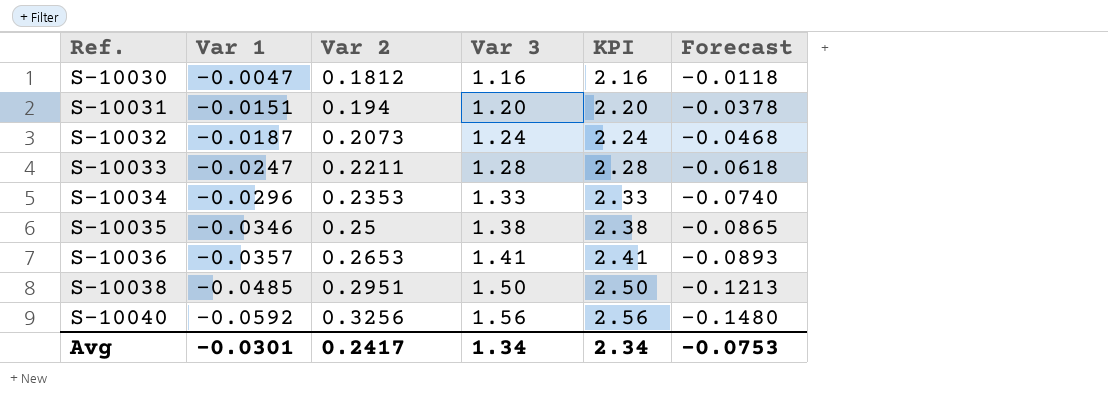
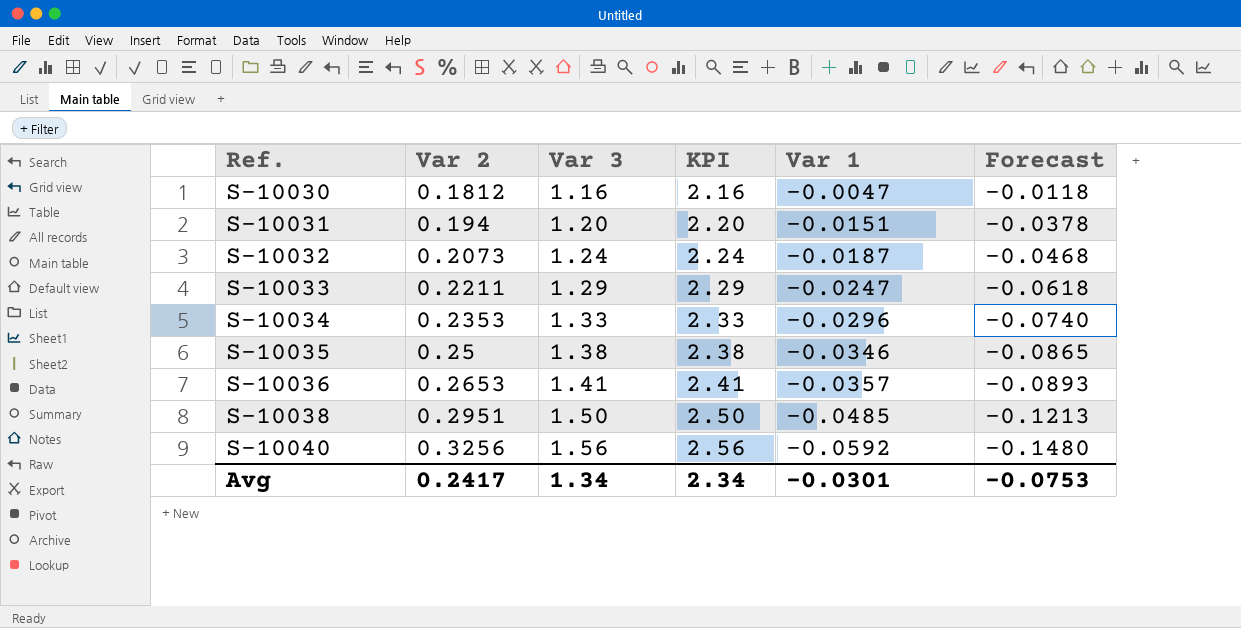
column Var 1 | position: 2 -> 5
S-10033 | Var 3: 1.28 -> 1.29
S-10033 | KPI: 2.28 -> 2.29

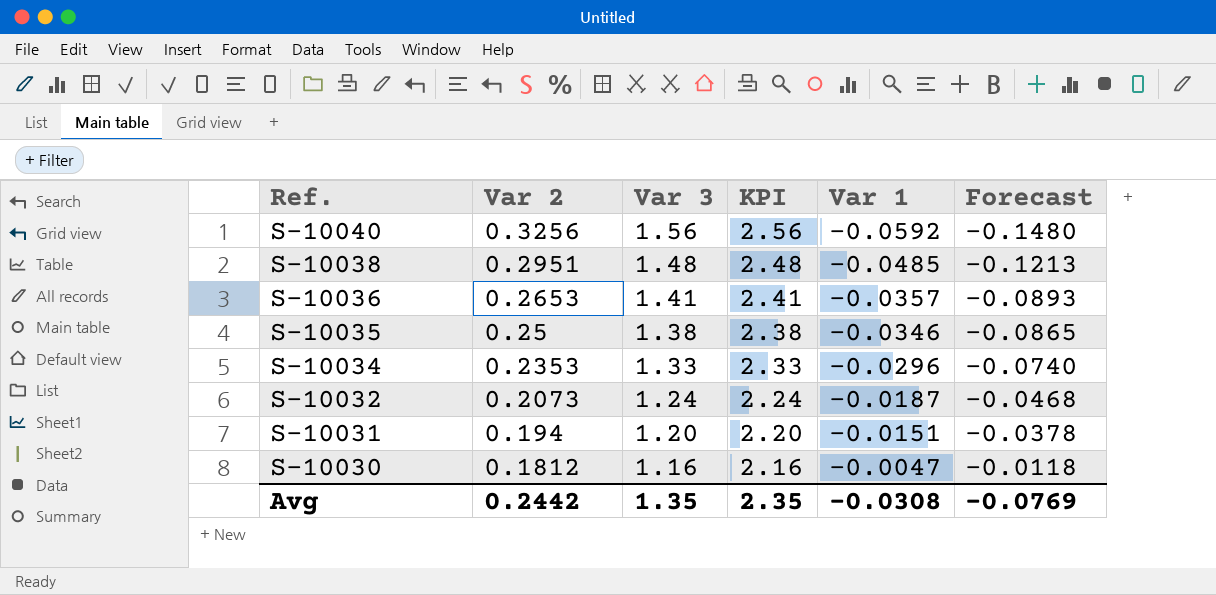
row order: Ref. ascending -> Ref. descending
row S-10033: 0.2211 | 1.29 | 2.29 | -0.0247 | -0.0618 -> none
S-10038 | Var 3: 1.50 -> 1.48
S-10038 | KPI: 2.50 -> 2.48
Avg | Var 2: 0.2417 -> 0.2442
Avg | Var 3: 1.34 -> 1.35
Avg | KPI: 2.34 -> 2.35
Avg | Var 1: -0.0301 -> -0.0308
Avg | Forecast: -0.0753 -> -0.0769

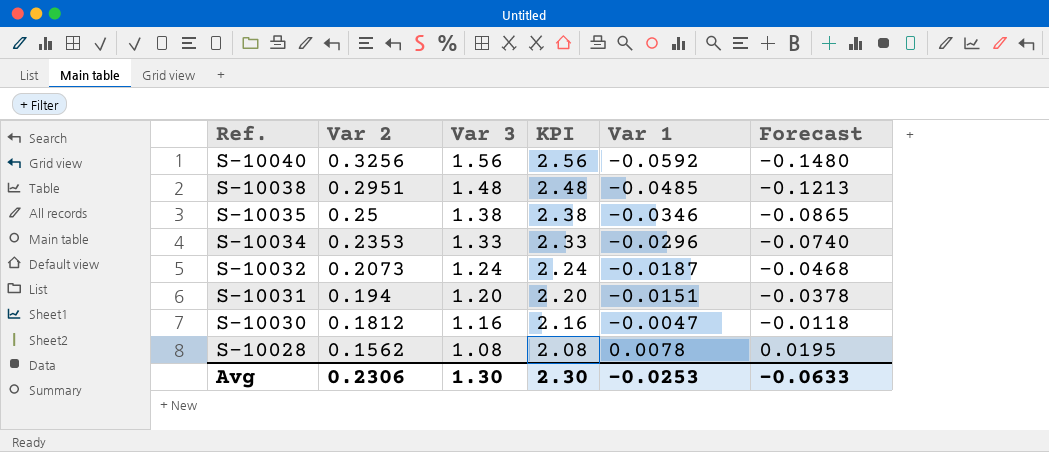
row S-10036: 0.2653 | 1.41 | 2.41 | -0.0357 | -0.0893 -> none
row S-10028: none -> 0.1562 | 1.08 | 2.08 | 0.0078 | 0.0195
Avg | Var 2: 0.2442 -> 0.2306
Avg | Var 3: 1.35 -> 1.30
Avg | KPI: 2.35 -> 2.30
Avg | Var 1: -0.0308 -> -0.0253
Avg | Forecast: -0.0769 -> -0.0633

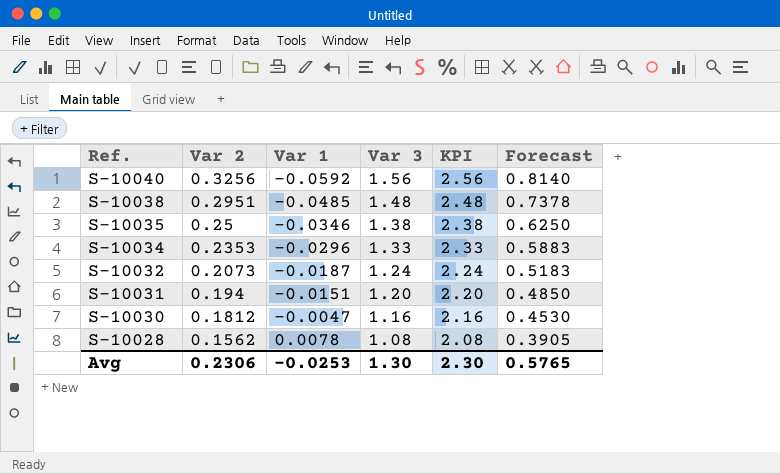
column Var 1 | position: 5 -> 3
column Forecast | formula: [Var 1] * 2.5 -> [Var 2] * 2.5
Avg | Forecast: -0.0633 -> 0.5765

